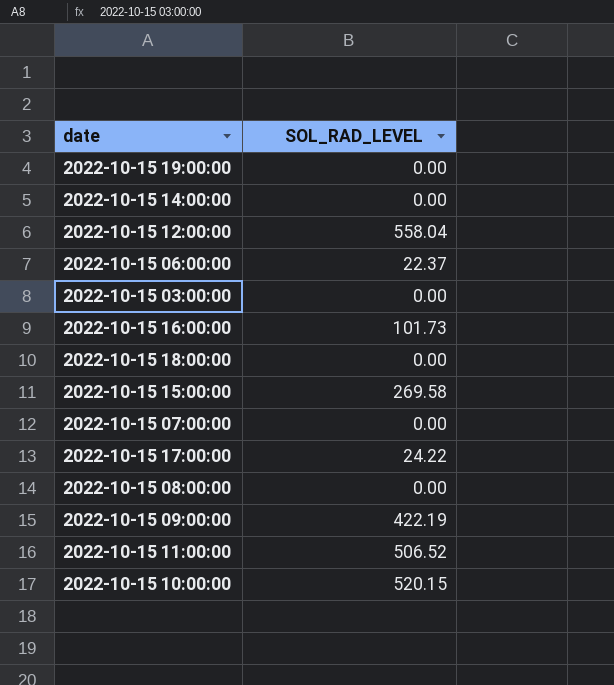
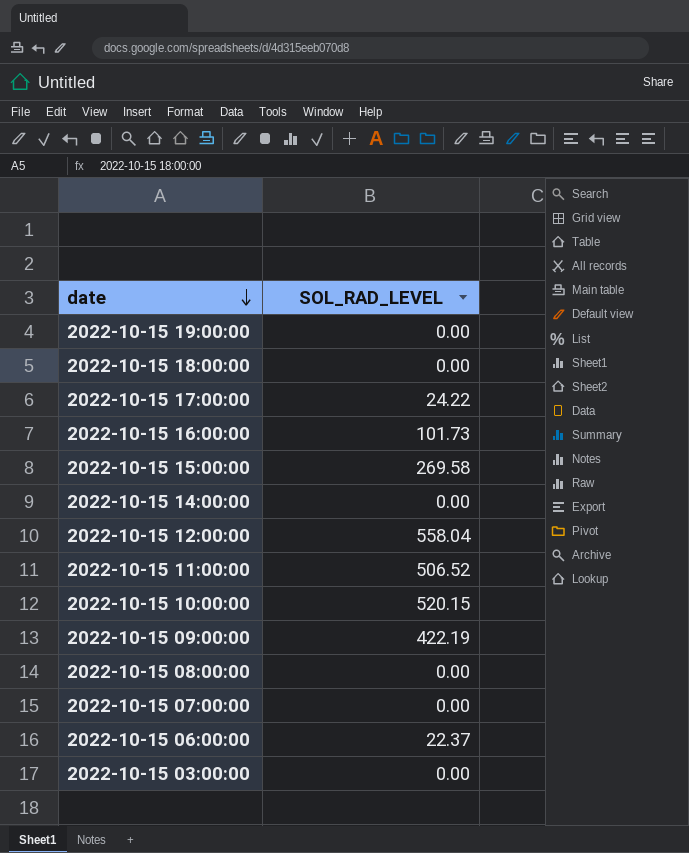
row order: none -> date descending

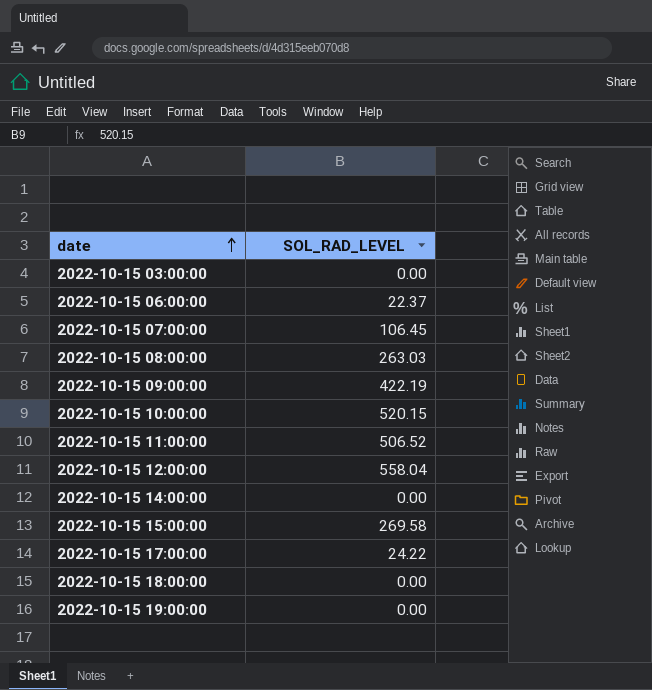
row order: date descending -> date ascending
row 2022-10-15 16:00:00: 101.73 -> none
2022-10-15 07:00:00 | SOL_RAD_LEVEL: 0.00 -> 106.45
2022-10-15 08:00:00 | SOL_RAD_LEVEL: 0.00 -> 263.03

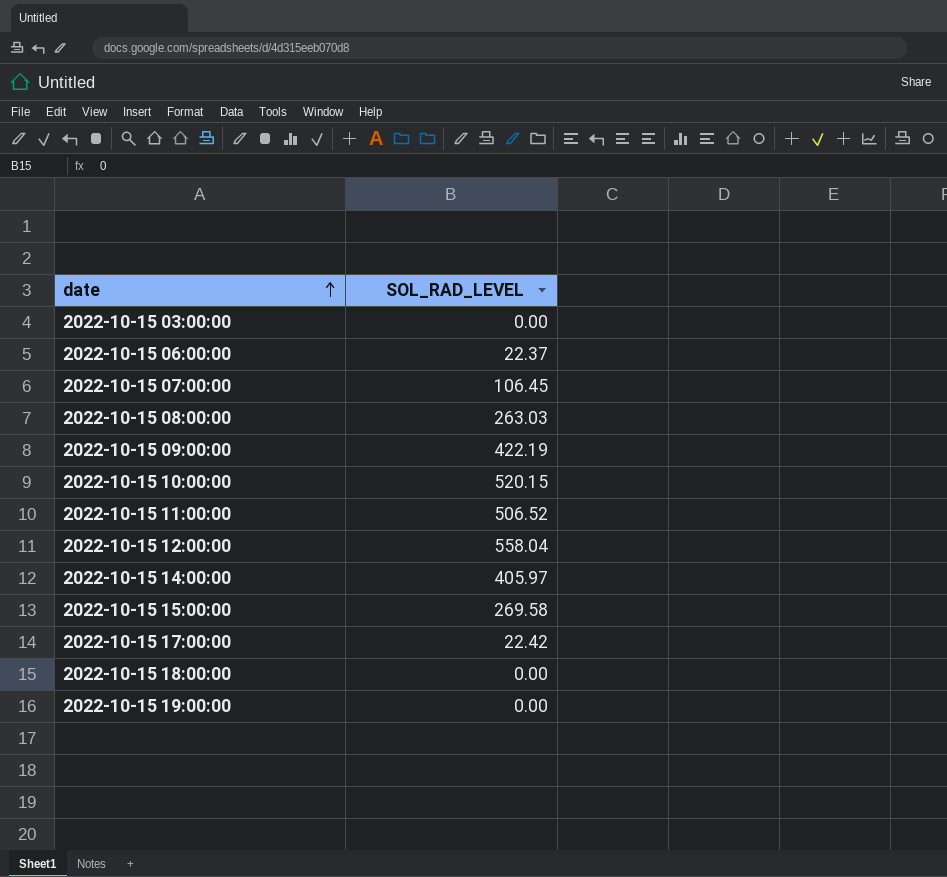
2022-10-15 14:00:00 | SOL_RAD_LEVEL: 0.00 -> 405.97
2022-10-15 17:00:00 | SOL_RAD_LEVEL: 24.22 -> 22.42

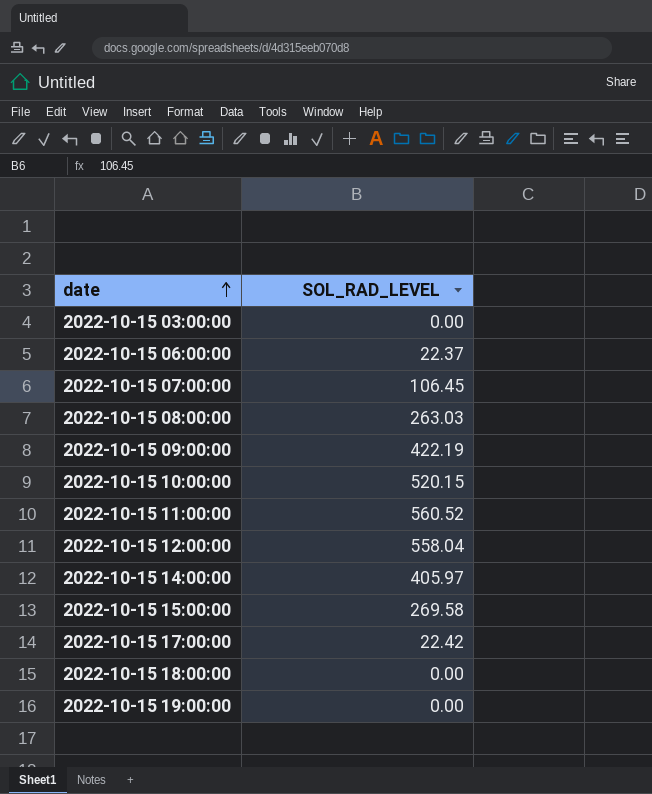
2022-10-15 11:00:00 | SOL_RAD_LEVEL: 506.52 -> 560.52

